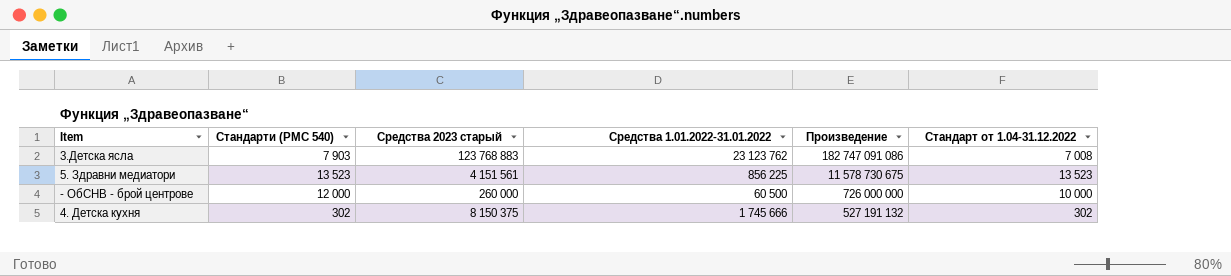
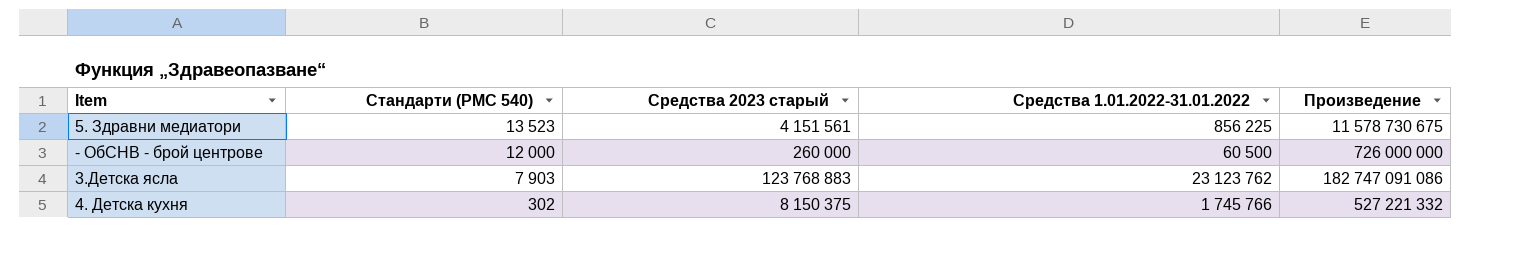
row order: Произведение descending -> Стандарти (РМС 540) descending
column Стандарт от 1.04-31.12.2022 | position: 6 -> none
4. Детска кухня | Средства 1.01.2022-31.01.2022: 1 745 666 -> 1 745 766
4. Детска кухня | Произведение: 527 191 132 -> 527 221 332

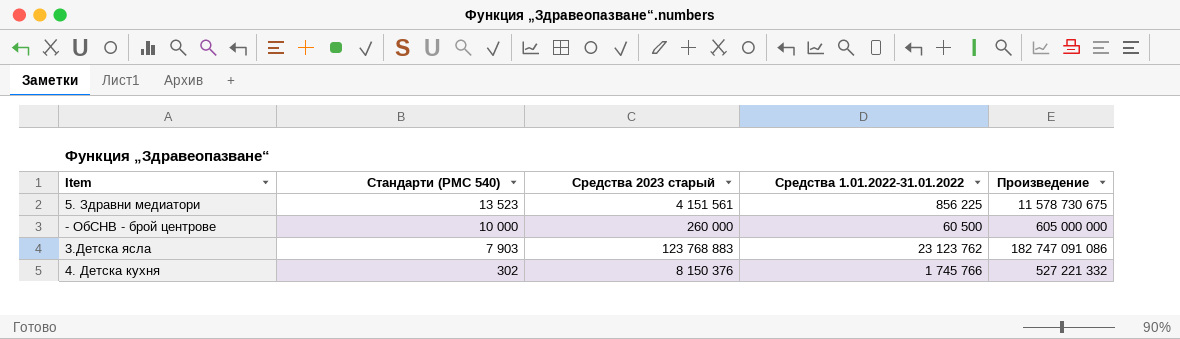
- ОбСНВ - брой центрове | Стандарти (РМС 540): 12 000 -> 10 000
- ОбСНВ - брой центрове | Произведение: 726 000 000 -> 605 000 000
4. Детска кухня | Средства 2023 старый: 8 150 375 -> 8 150 376

